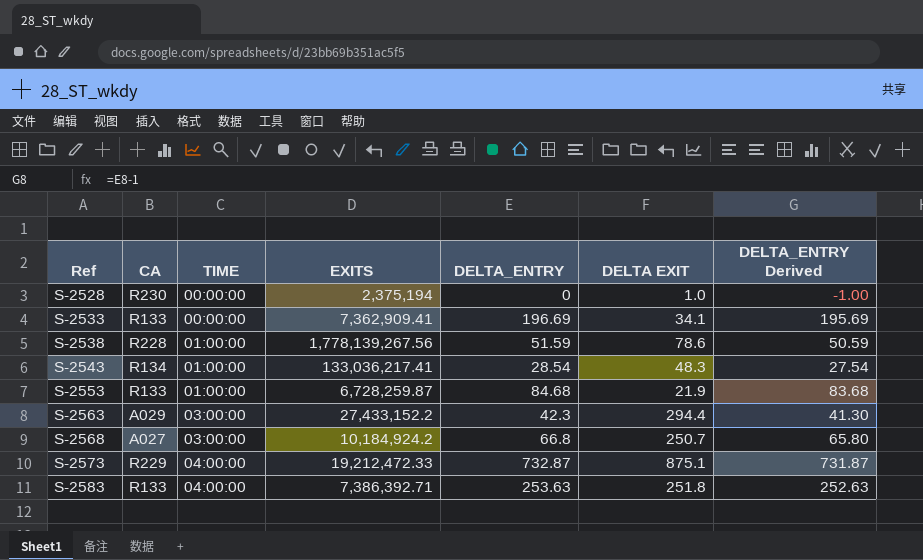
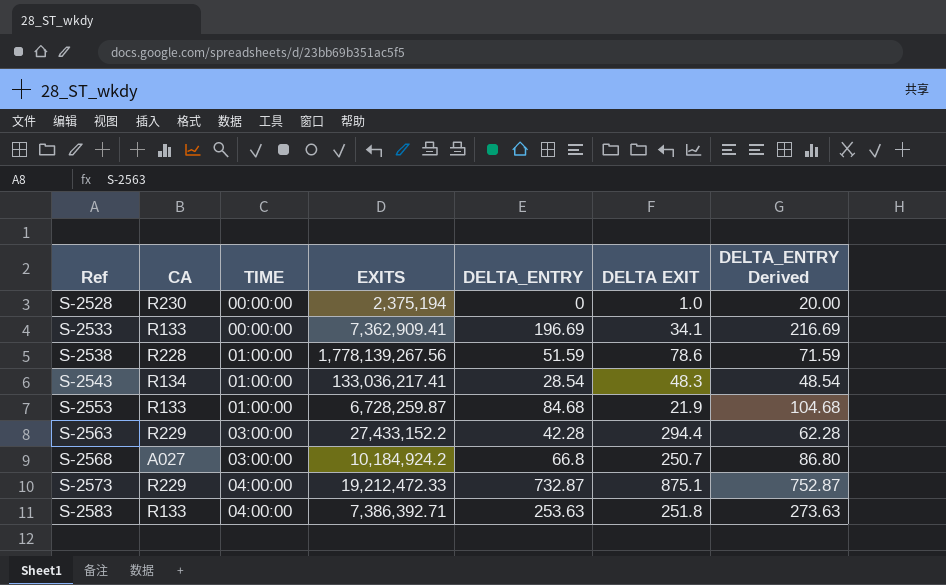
column DELTA_ENTRY Derived | formula: [DELTA_ENTRY] - 1 -> [DELTA_ENTRY] + 20
S-2563 | CA: A029 -> R229
S-2563 | DELTA_ENTRY: 42.3 -> 42.28

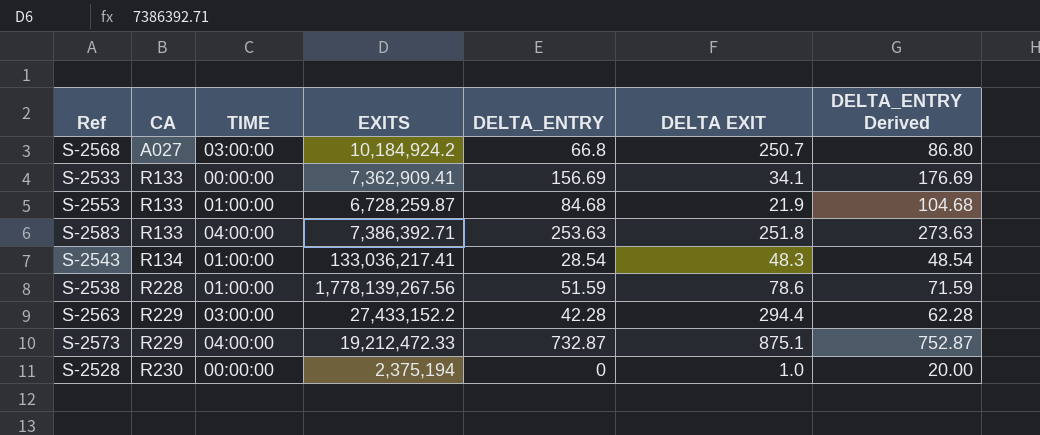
row order: Ref ascending -> CA ascending
S-2533 | DELTA_ENTRY: 196.69 -> 156.69
S-2533 | DELTA_ENTRY Derived: 216.69 -> 176.69

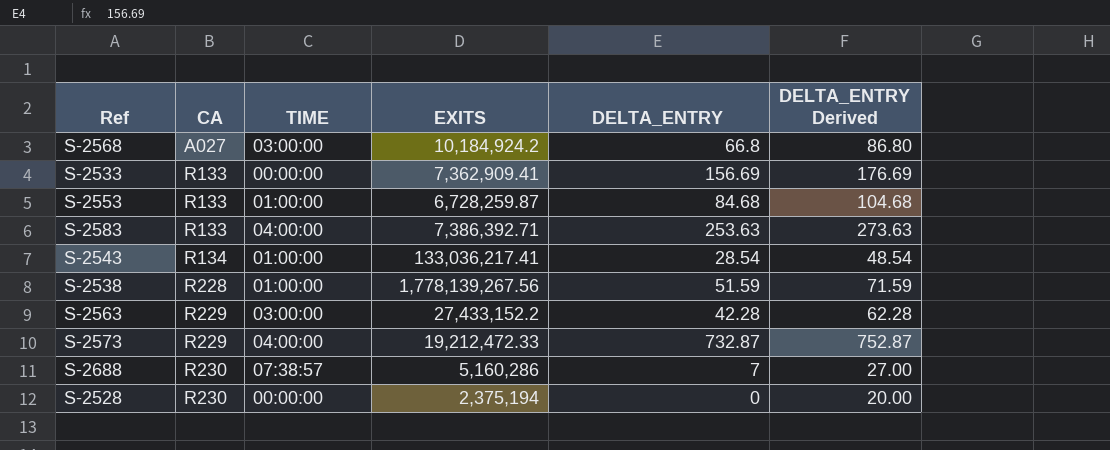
column DELTA EXIT | position: 6 -> none
row S-2688: none -> R230 | 07:38:57 | 5,160,286 | 7 | 27.00

